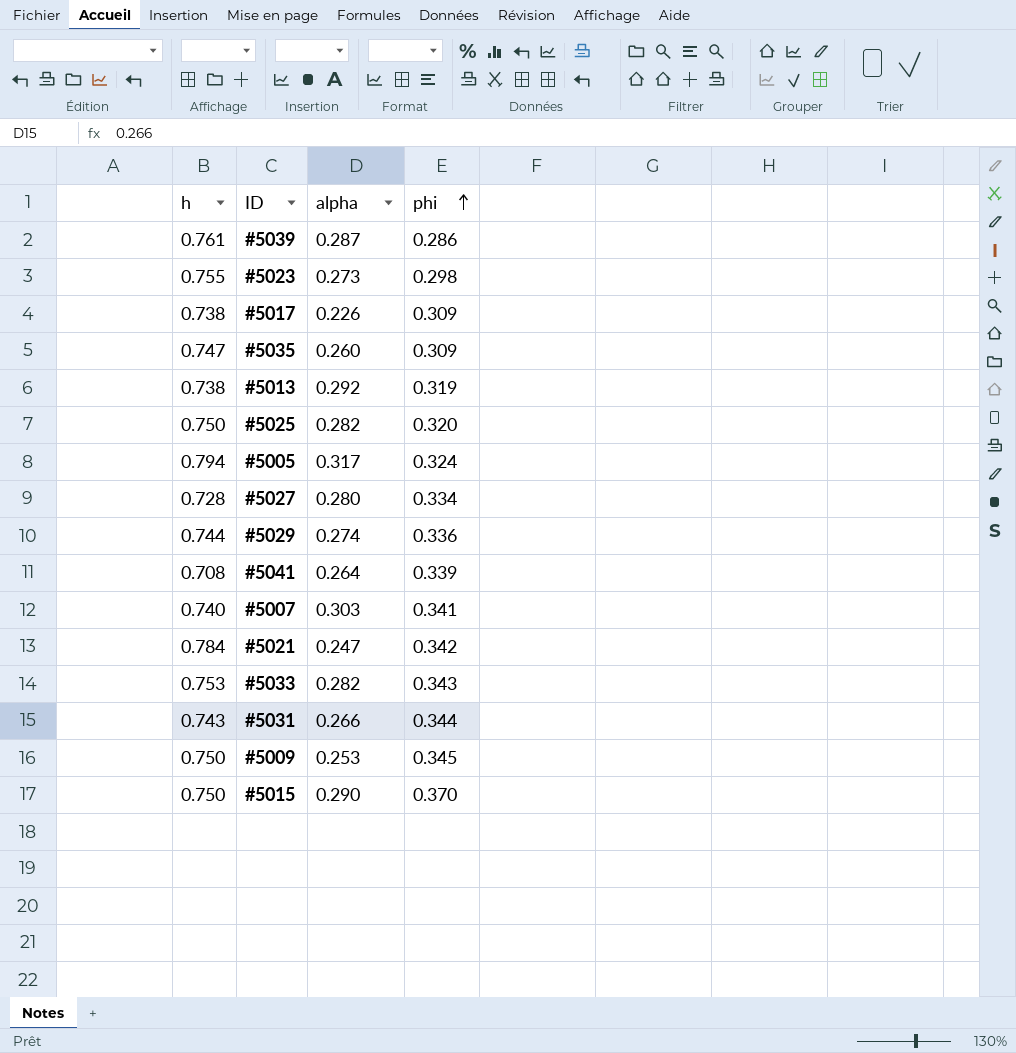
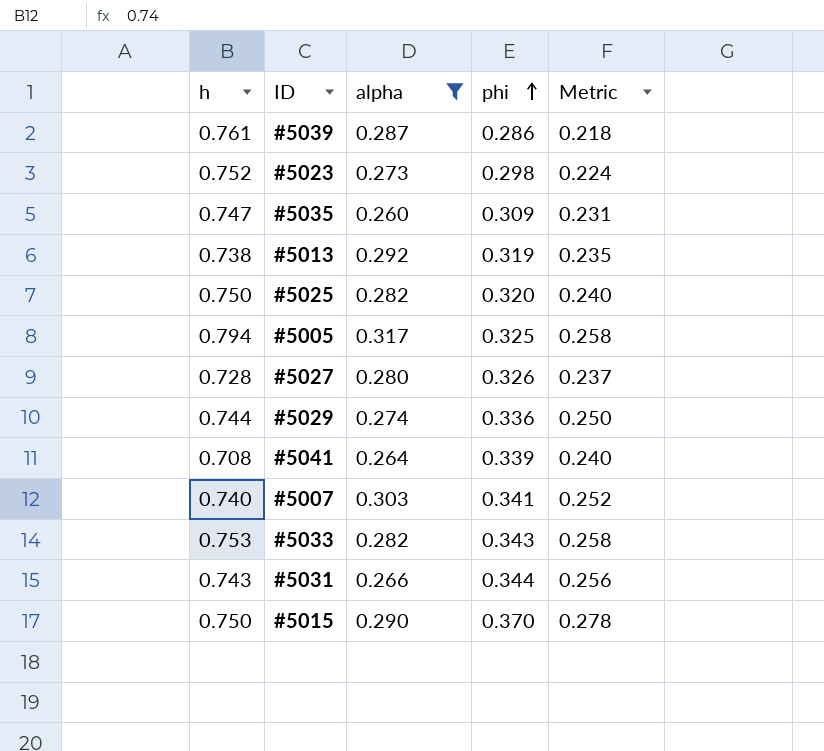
filter: none -> alpha >= 0.260
column Metric | formula: none -> [h] * [phi]
#5023 | h: 0.755 -> 0.752
#5005 | phi: 0.324 -> 0.325
#5027 | phi: 0.334 -> 0.326

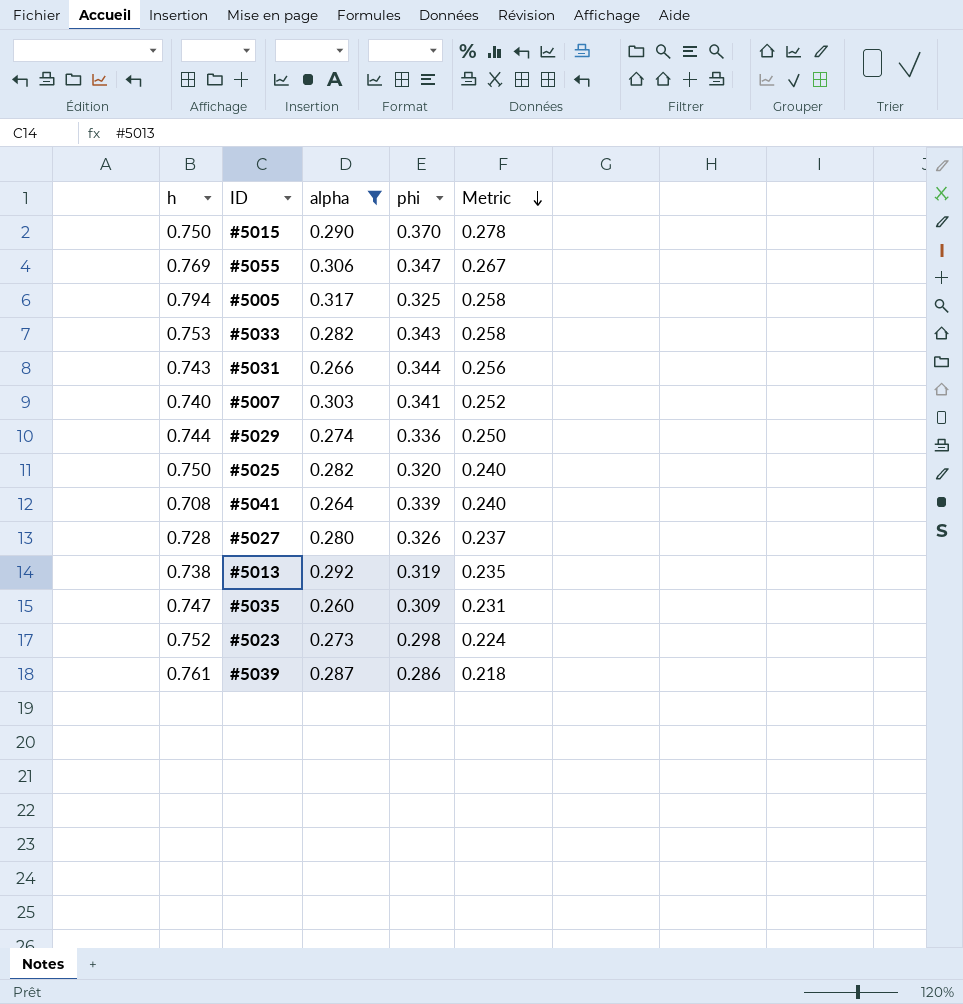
row order: phi ascending -> Metric descending
row #5055: none -> 0.769 | 0.306 | 0.347 | 0.267

